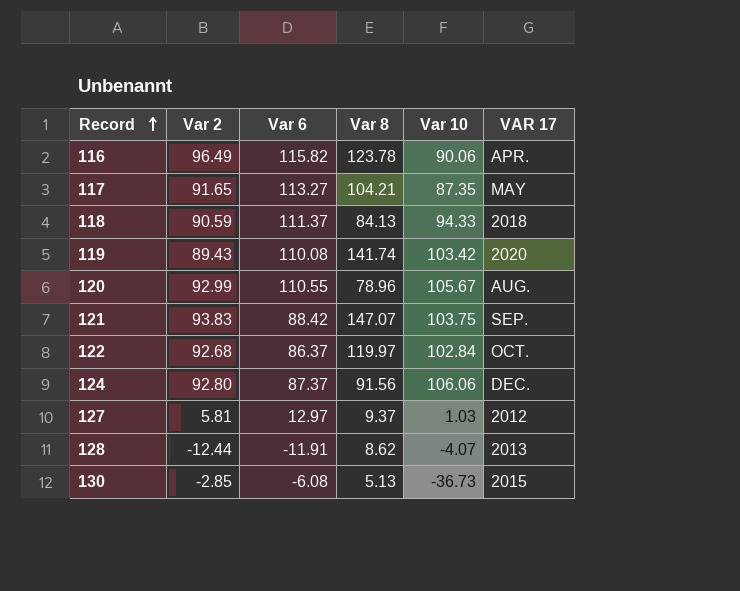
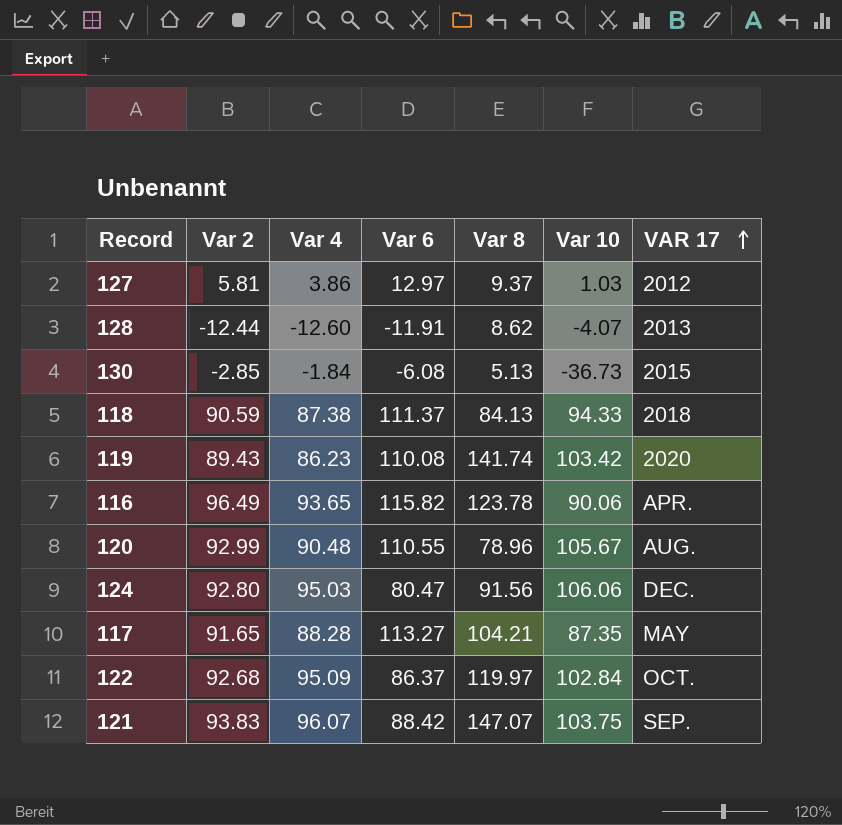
row order: Record ascending -> VAR 17 ascending
column Var 4 | position: none -> 3
124 | Var 6: 87.37 -> 80.47

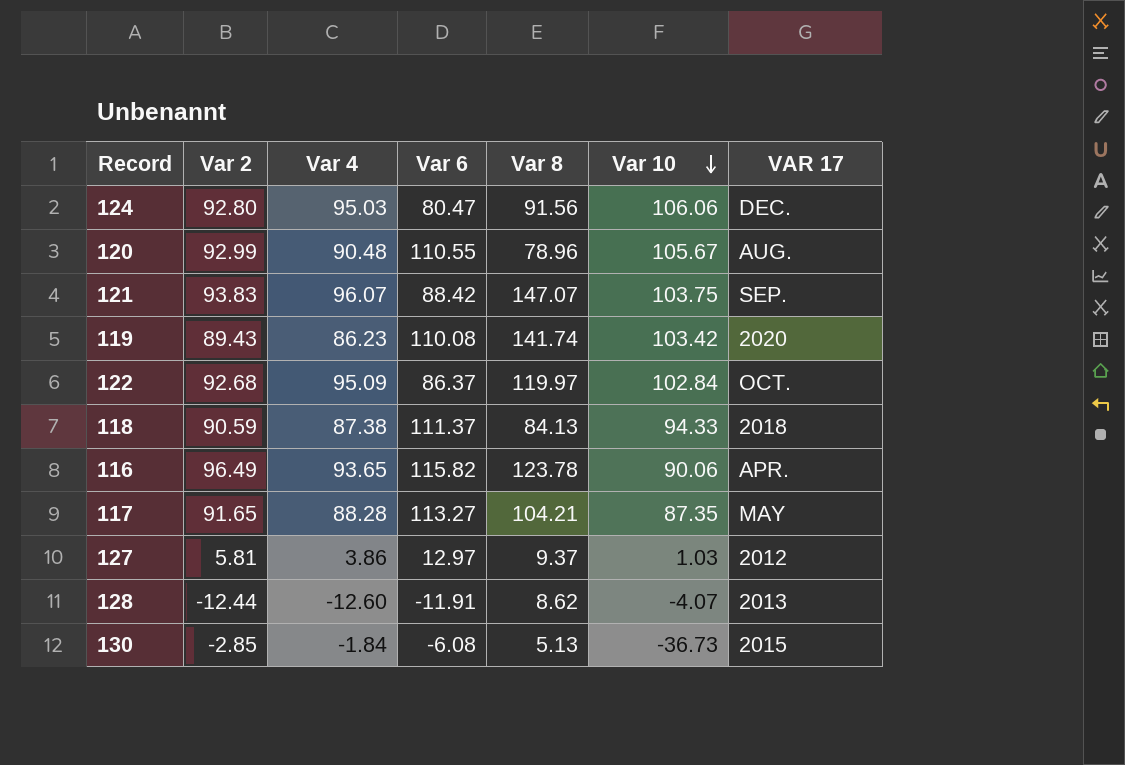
row order: VAR 17 ascending -> Var 10 descending

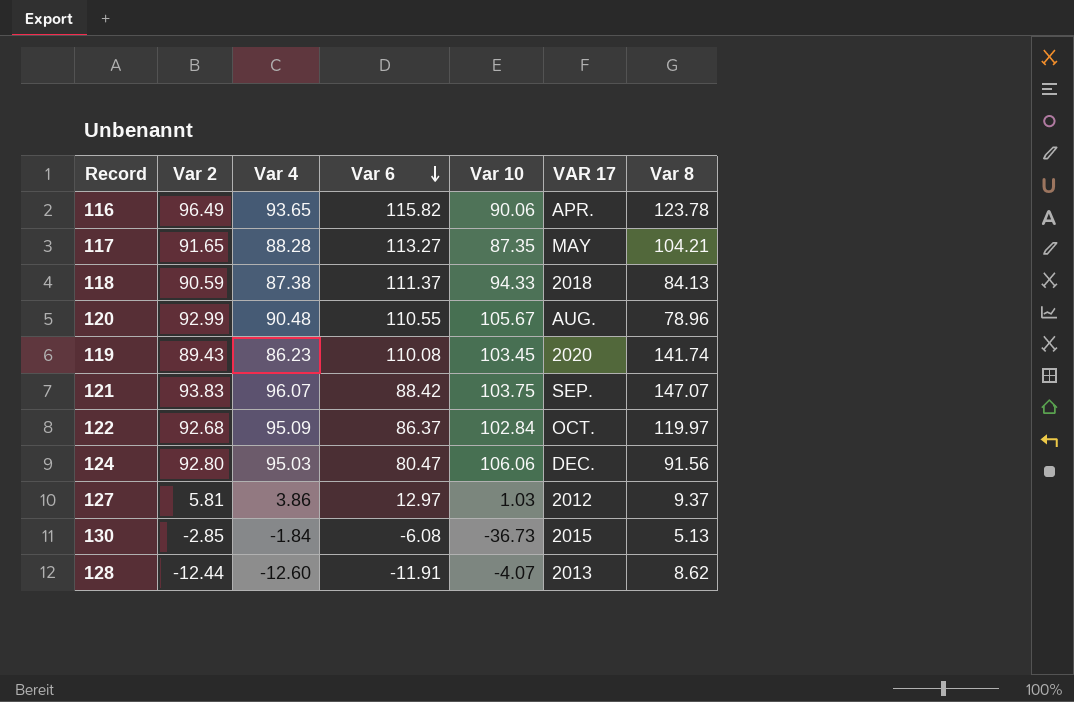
row order: Var 10 descending -> Var 6 descending
column Var 8 | position: 5 -> 7
119 | Var 10: 103.42 -> 103.45

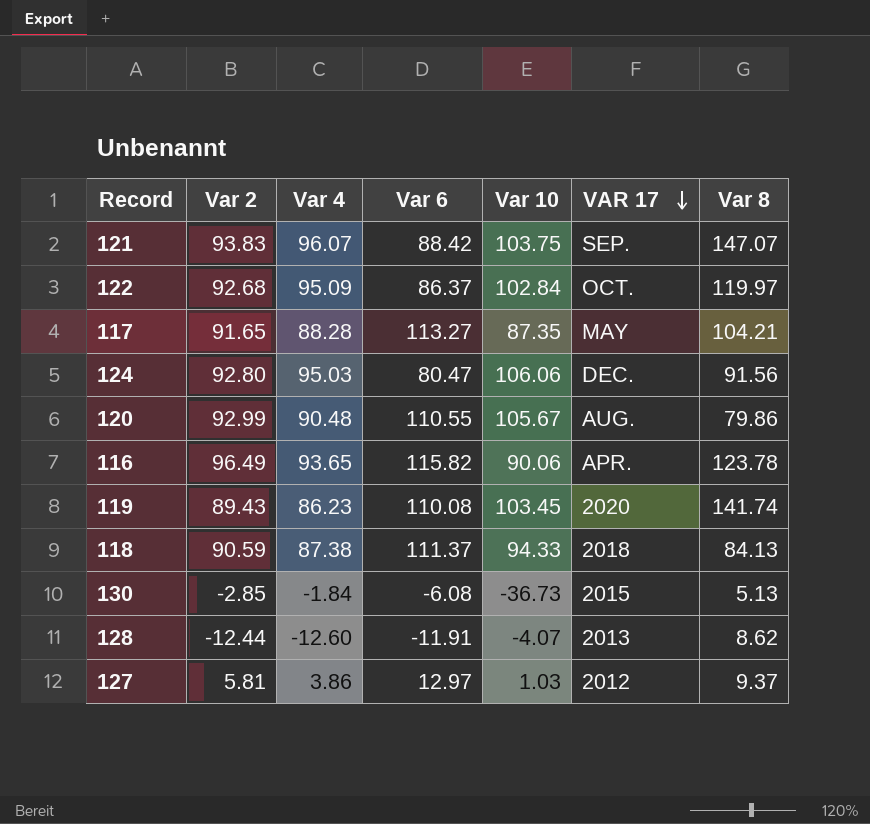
row order: Var 6 descending -> VAR 17 descending
120 | Var 8: 78.96 -> 79.86

